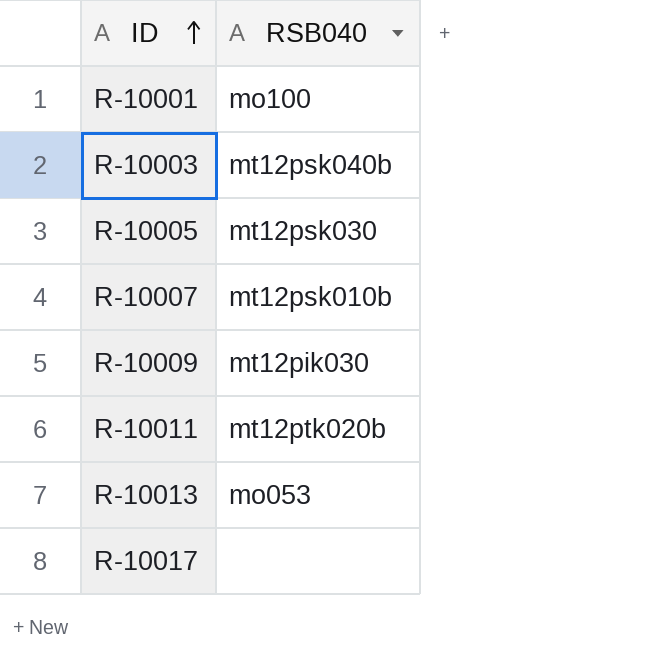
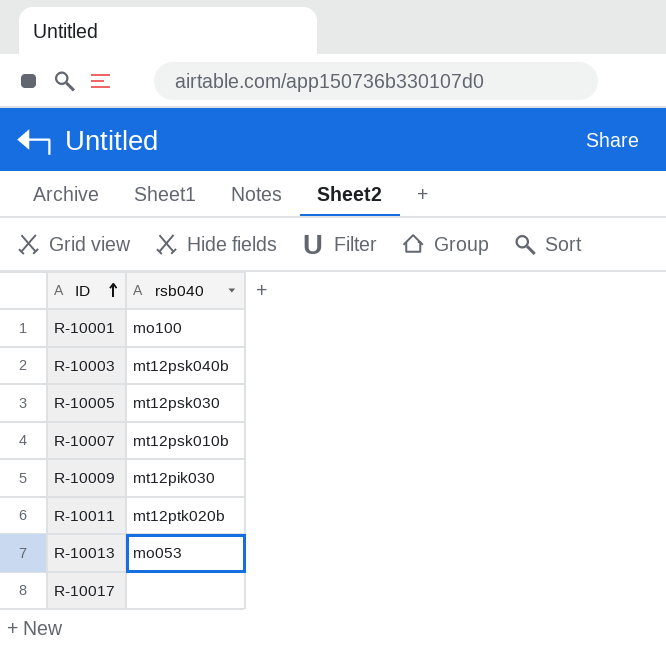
column name: RSB040 -> rsb040

